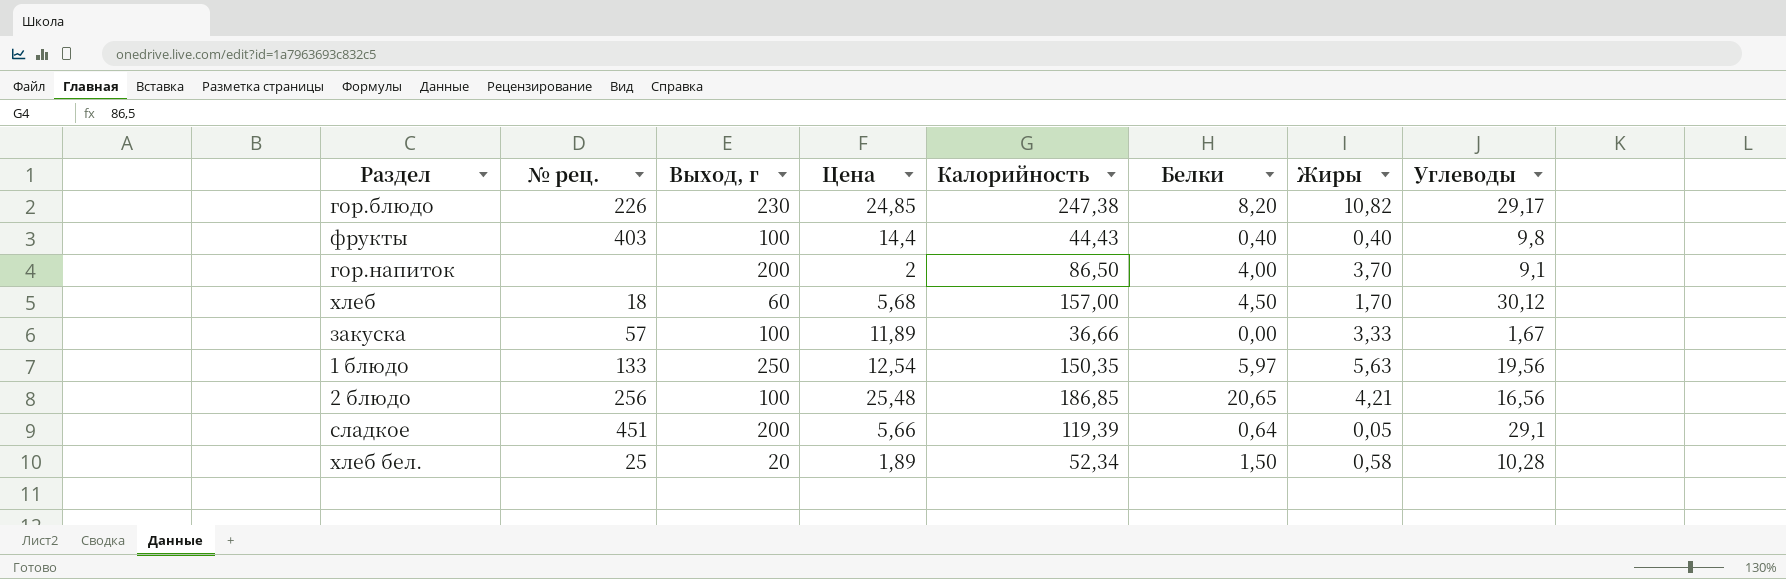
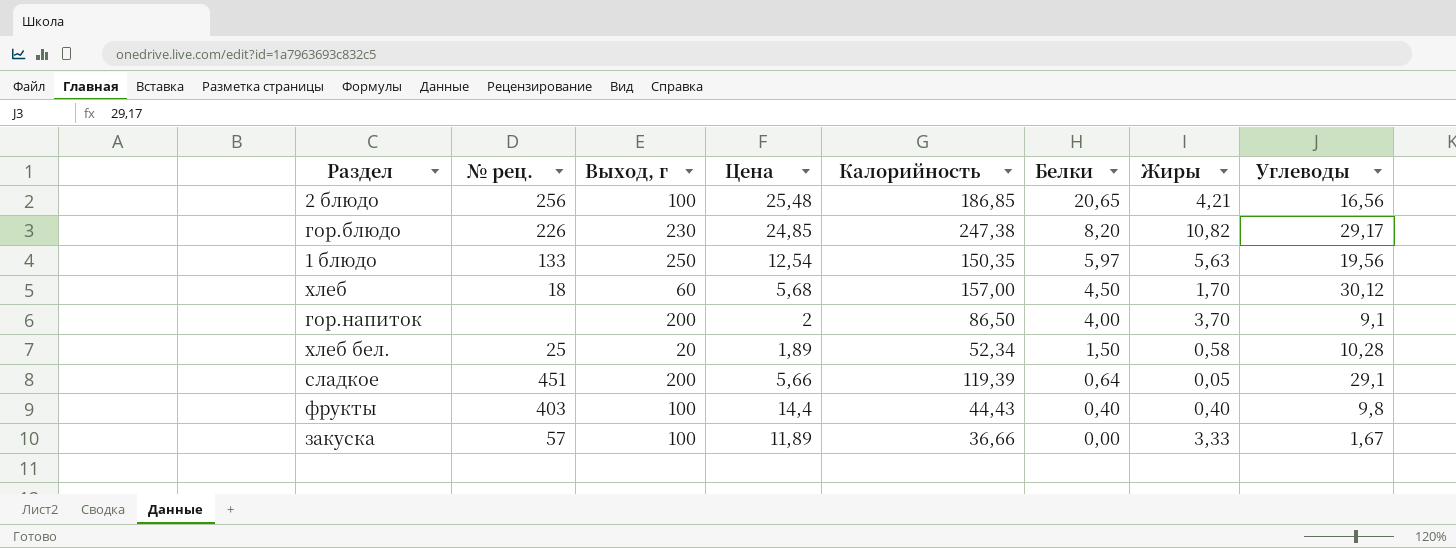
row order: none -> Белки descending

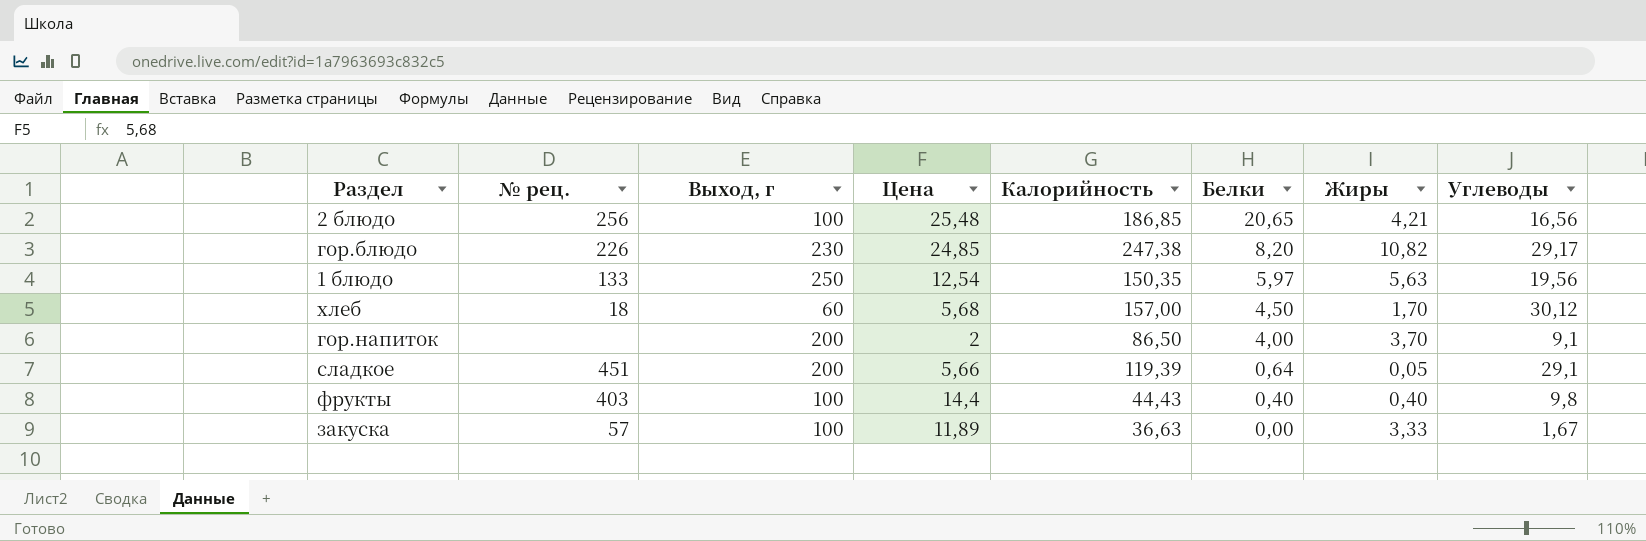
row хлеб бел.: 25 | 20 | 1,89 | 52,34 | 1,50 | 0,58 | 10,28 -> none
закуска | Калорийность: 36,66 -> 36,63

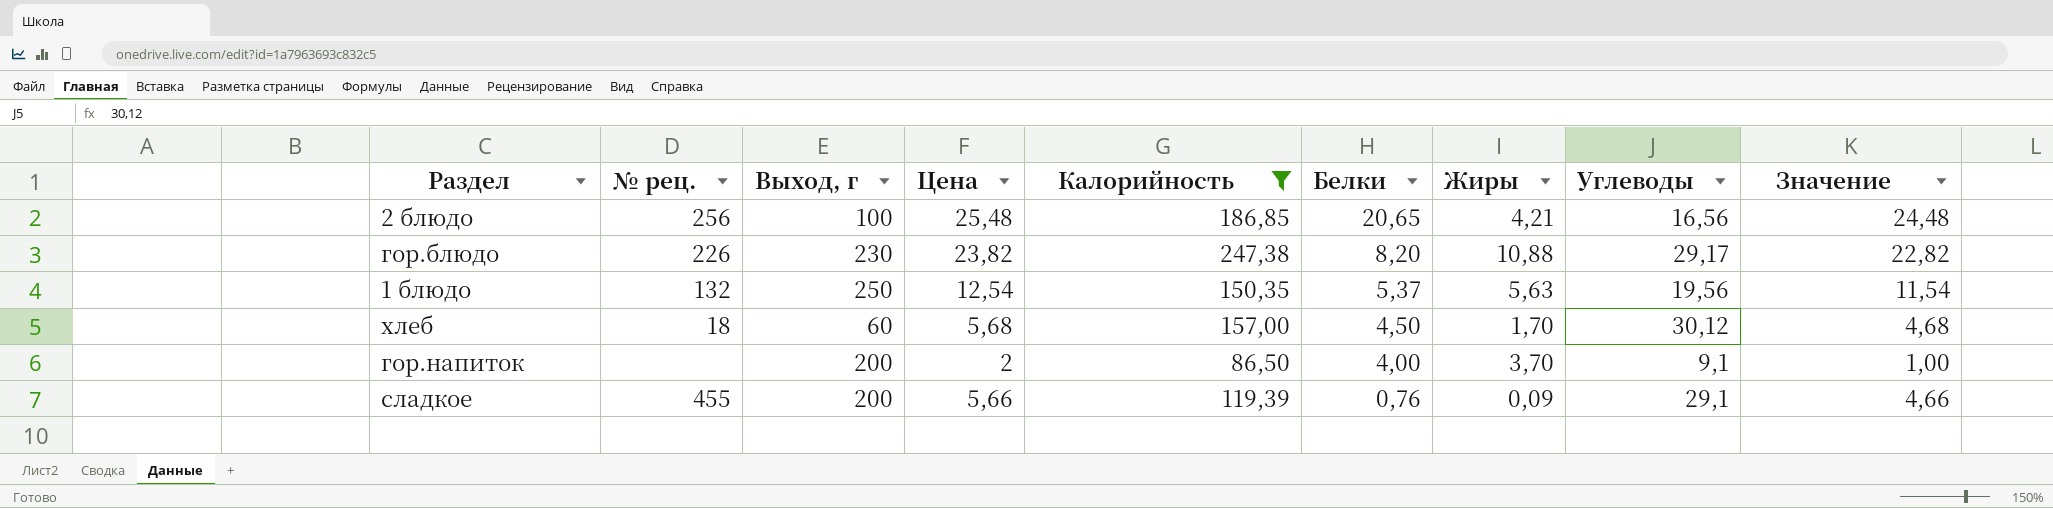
filter: none -> Калорийность >= 86,50
column Значение | formula: none -> [Цена] - 1
гор.блюдо | Цена: 24,85 -> 23,82
гор.блюдо | Жиры: 10,82 -> 10,88
1 блюдо | № рец.: 133 -> 132
1 блюдо | Белки: 5,97 -> 5,37
сладкое | № рец.: 451 -> 455
сладкое | Белки: 0,64 -> 0,76
сладкое | Жиры: 0,05 -> 0,09

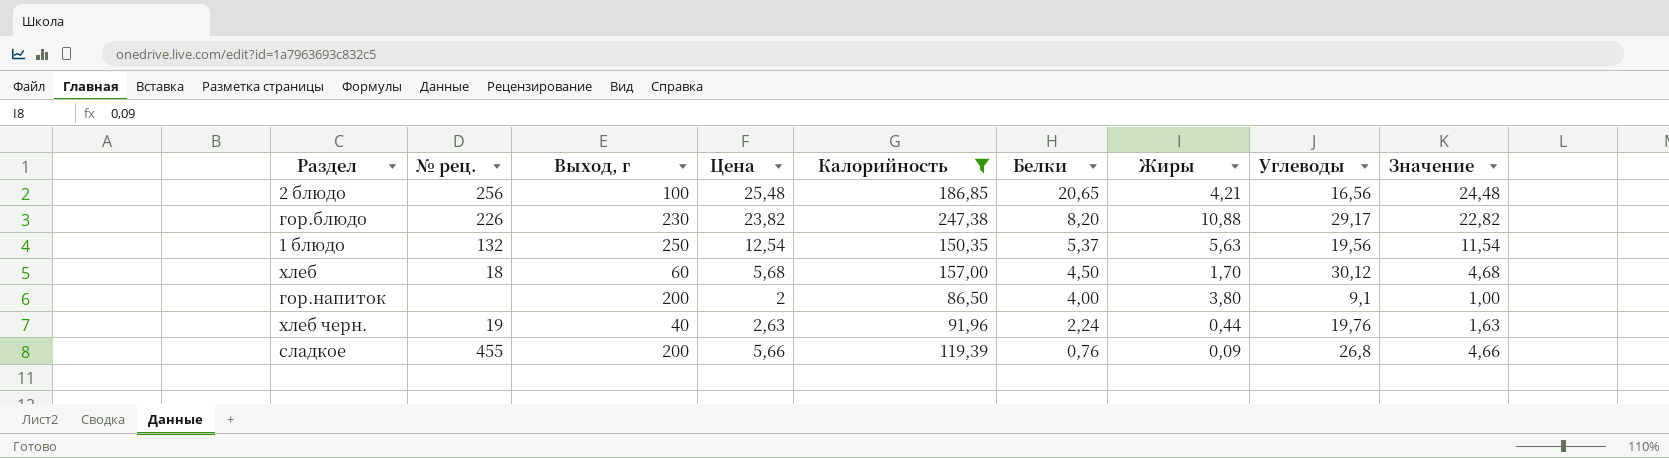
гор.напиток | Жиры: 3,70 -> 3,80
row хлеб черн.: none -> 19 | 40 | 2,63 | 91,96 | 2,24 | 0,44 | 19,76 | 1,63
сладкое | Углеводы: 29,1 -> 26,8

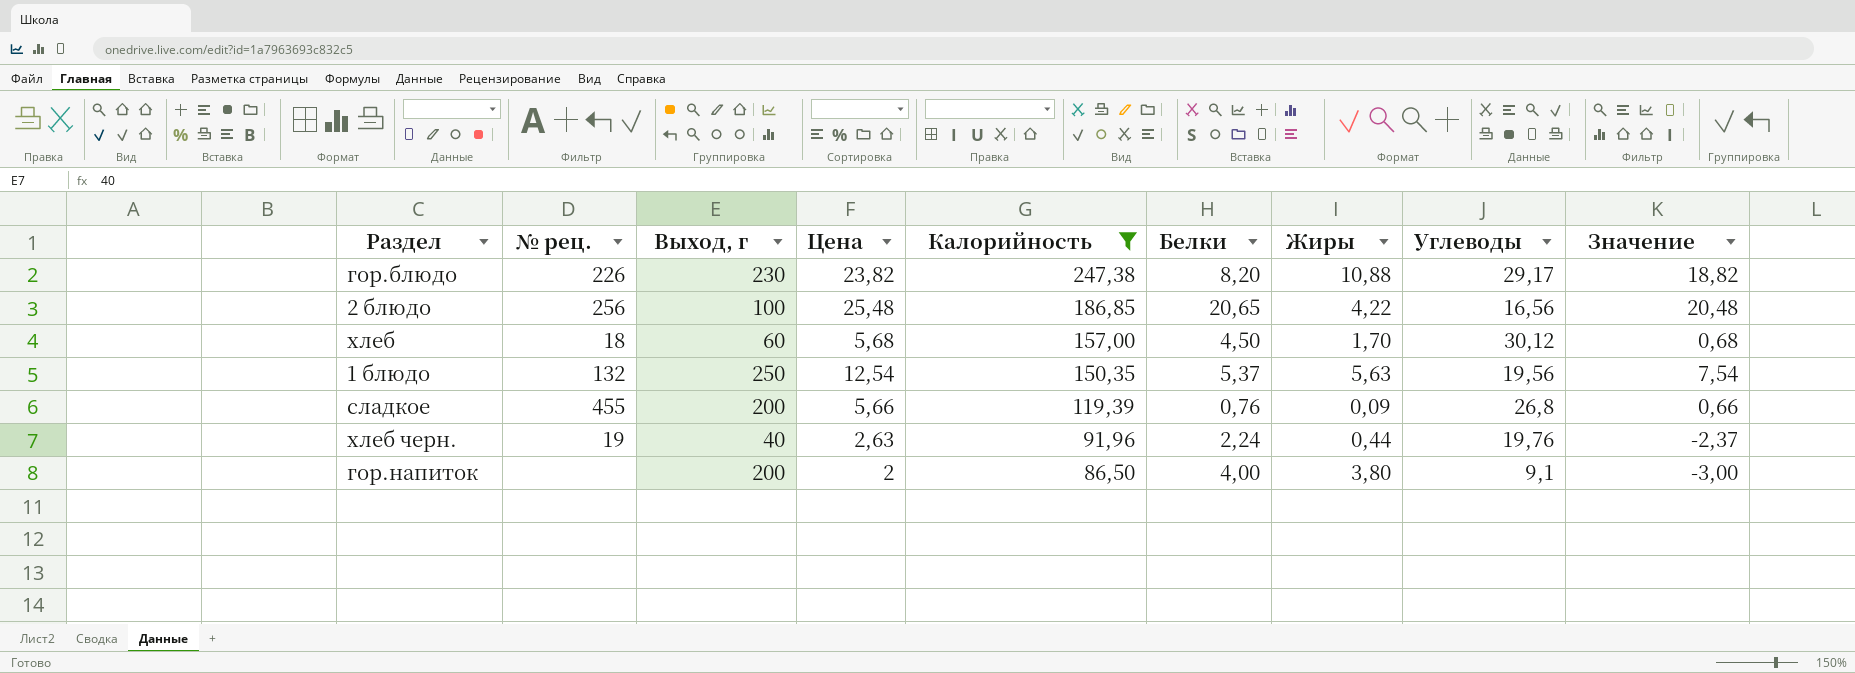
row order: Белки descending -> Калорийность descending
column Значение | formula: [Цена] - 1 -> [Цена] - 5
2 блюдо | Жиры: 4,21 -> 4,22

